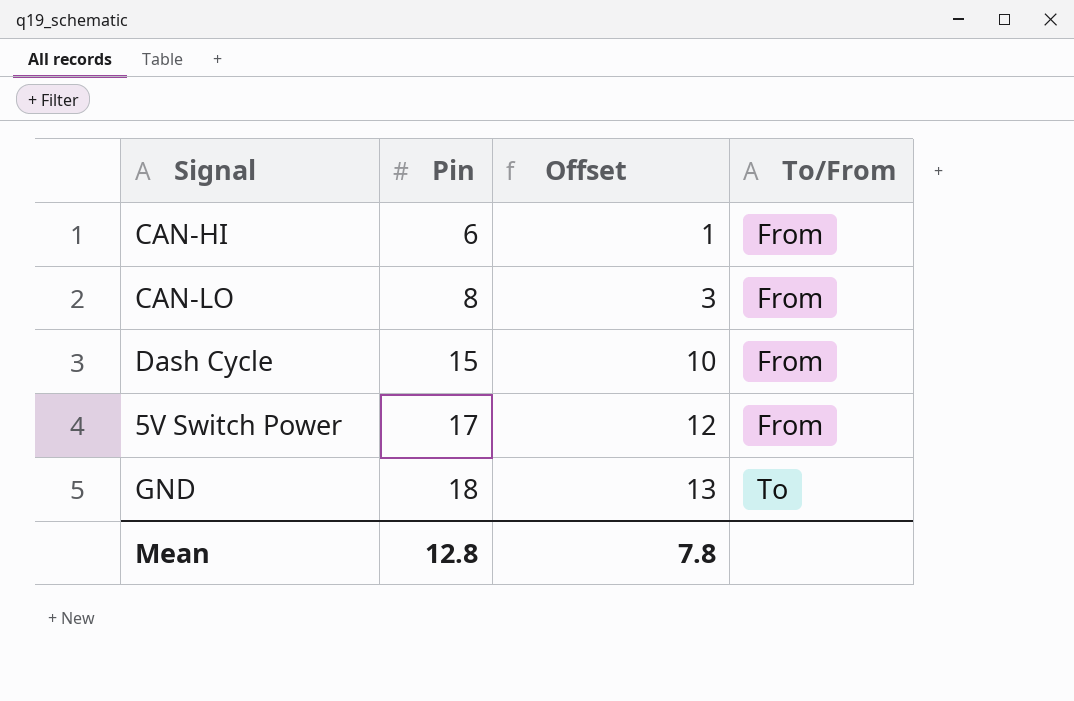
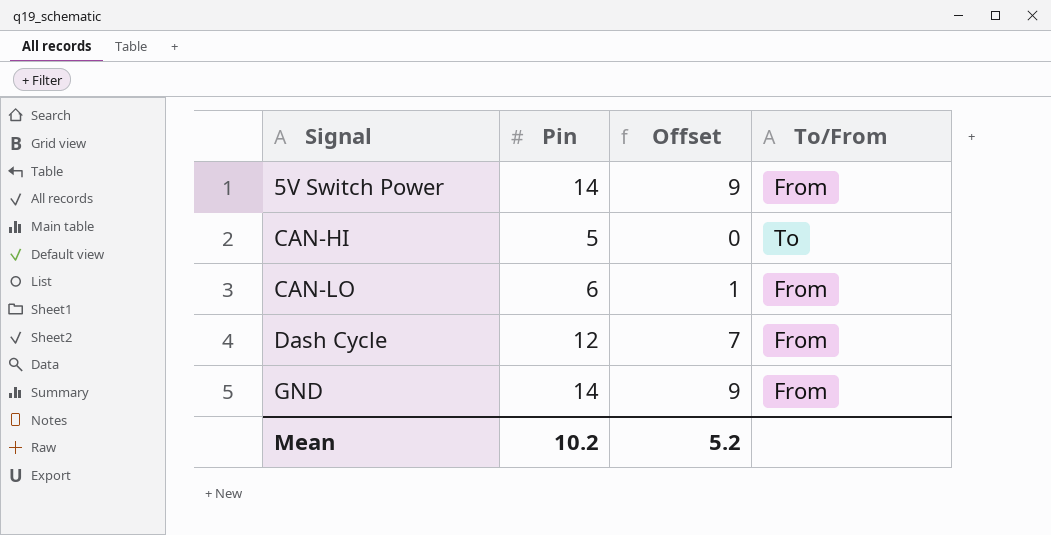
row order: Pin ascending -> Signal ascending
5V Switch Power | Pin: 17 -> 14
5V Switch Power | Offset: 12 -> 9
CAN-HI | Pin: 6 -> 5
CAN-HI | Offset: 1 -> 0
CAN-HI | To/From: From -> To
CAN-LO | Pin: 8 -> 6
CAN-LO | Offset: 3 -> 1
Dash Cycle | Pin: 15 -> 12
Dash Cycle | Offset: 10 -> 7
GND | Pin: 18 -> 14
GND | Offset: 13 -> 9
GND | To/From: To -> From
Mean | Pin: 12.8 -> 10.2
Mean | Offset: 7.8 -> 5.2

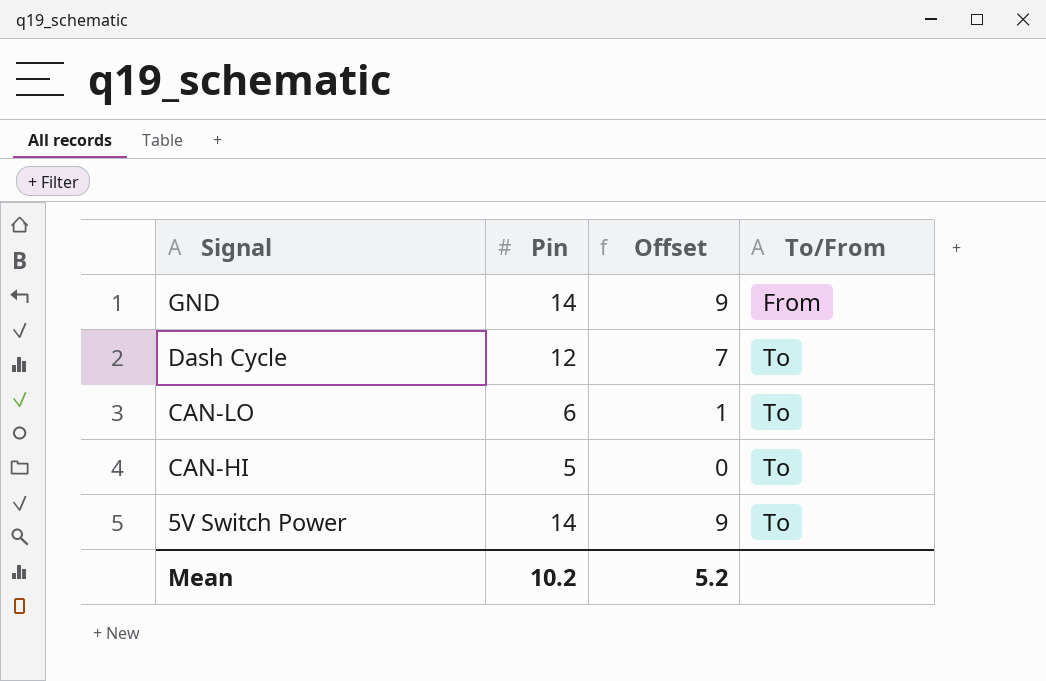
row order: Signal ascending -> Signal descending
Dash Cycle | To/From: From -> To
CAN-LO | To/From: From -> To
5V Switch Power | To/From: From -> To

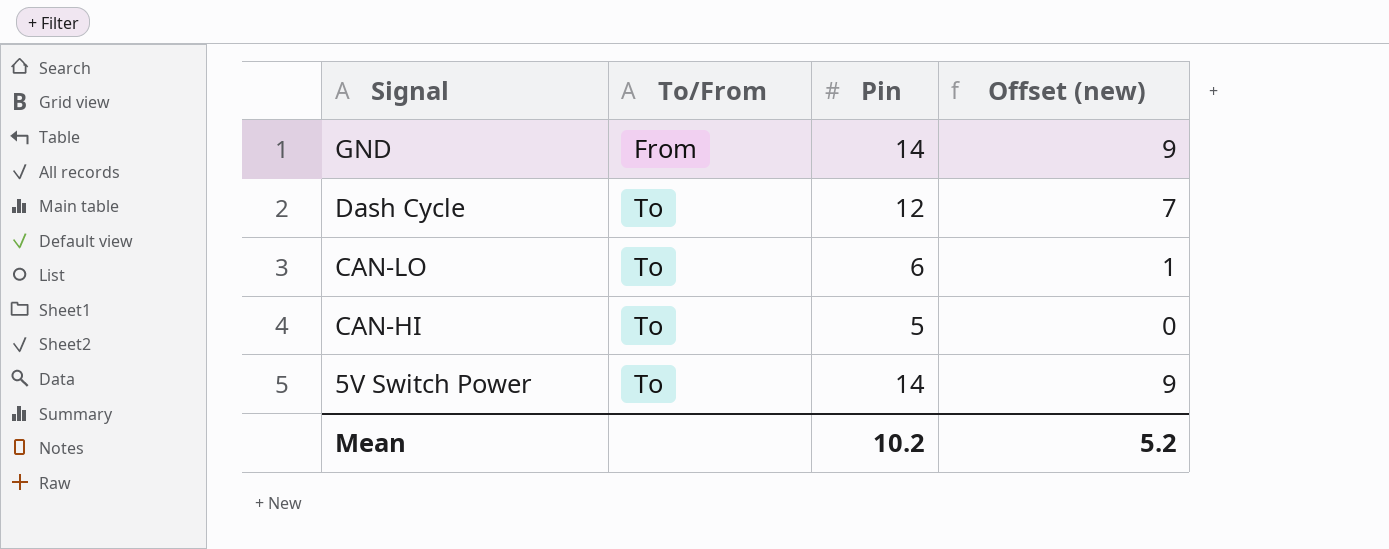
column To/From | position: 4 -> 2
column name: Offset -> Offset (new)

